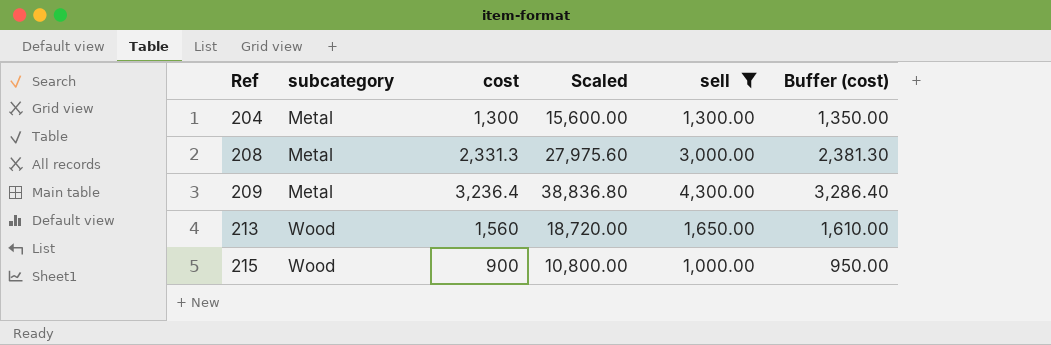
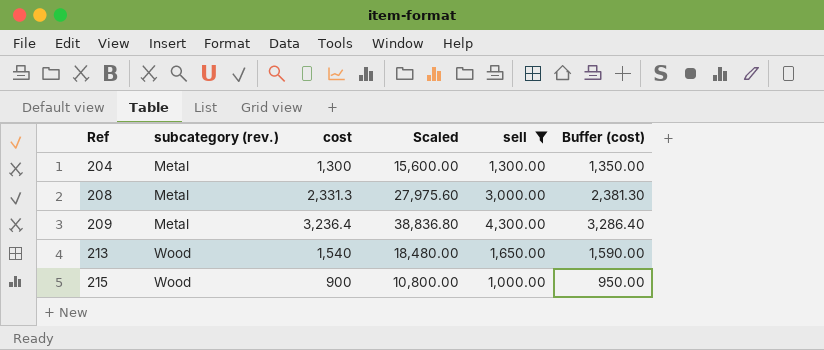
column name: subcategory -> subcategory (rev.)
213 | cost: 1,560 -> 1,540
213 | Scaled: 18,720.00 -> 18,480.00
213 | Buffer (cost): 1,610.00 -> 1,590.00

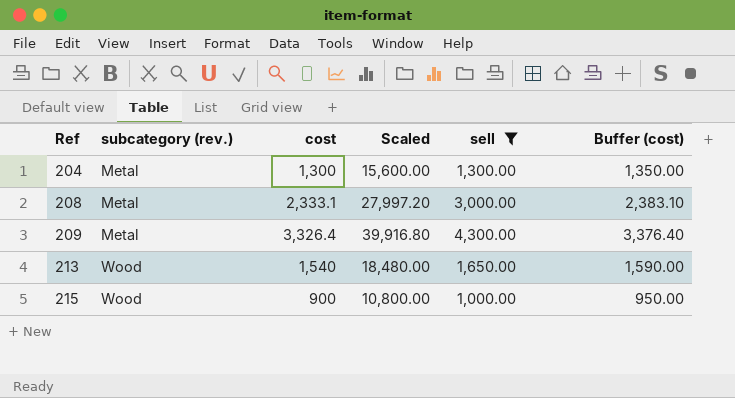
208 | cost: 2,331.3 -> 2,333.1
208 | Scaled: 27,975.60 -> 27,997.20
208 | Buffer (cost): 2,381.30 -> 2,383.10
209 | cost: 3,236.4 -> 3,326.4
209 | Scaled: 38,836.80 -> 39,916.80
209 | Buffer (cost): 3,286.40 -> 3,376.40

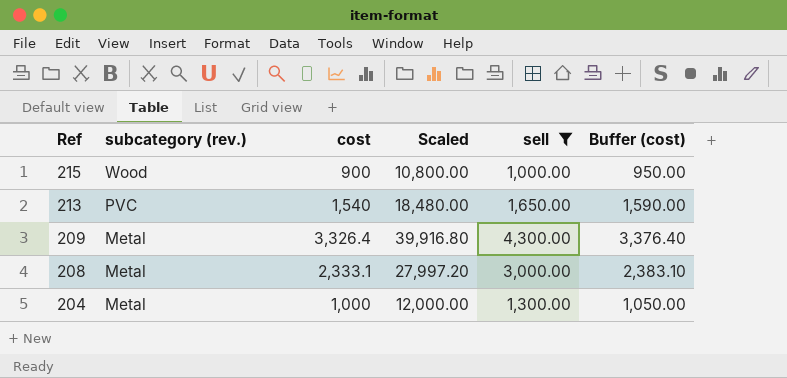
row order: Ref ascending -> Ref descending
213 | subcategory (rev.): Wood -> PVC
204 | cost: 1,300 -> 1,000
204 | Scaled: 15,600.00 -> 12,000.00
204 | Buffer (cost): 1,350.00 -> 1,050.00

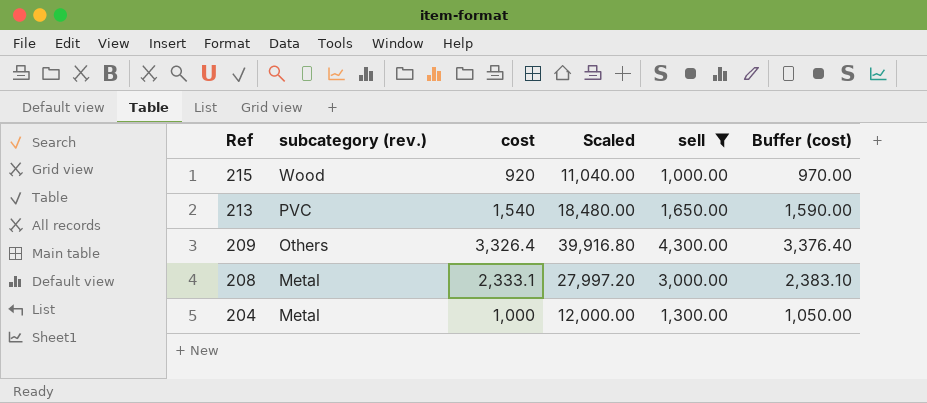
215 | cost: 900 -> 920
215 | Scaled: 10,800.00 -> 11,040.00
215 | Buffer (cost): 950.00 -> 970.00
209 | subcategory (rev.): Metal -> Others

